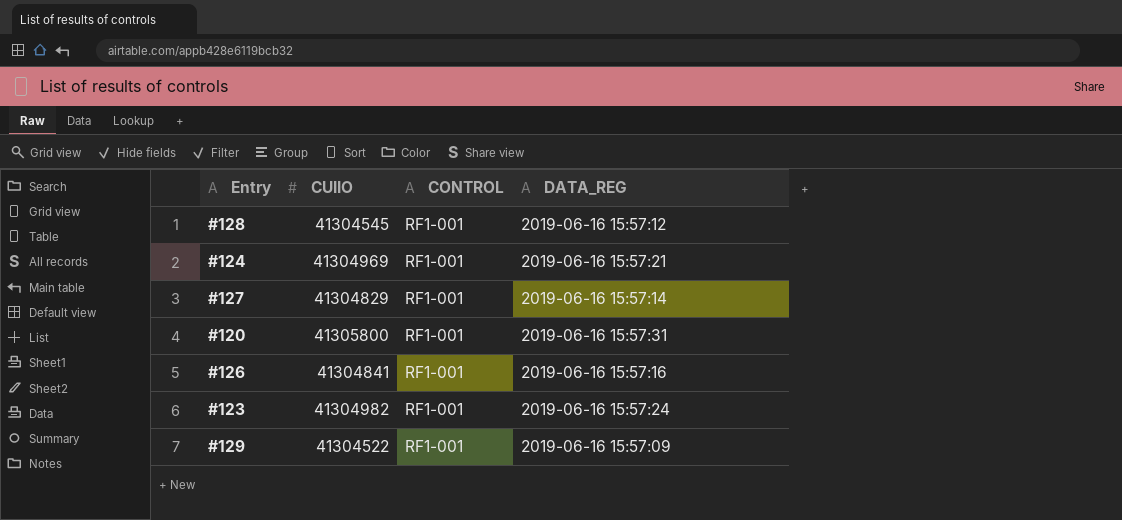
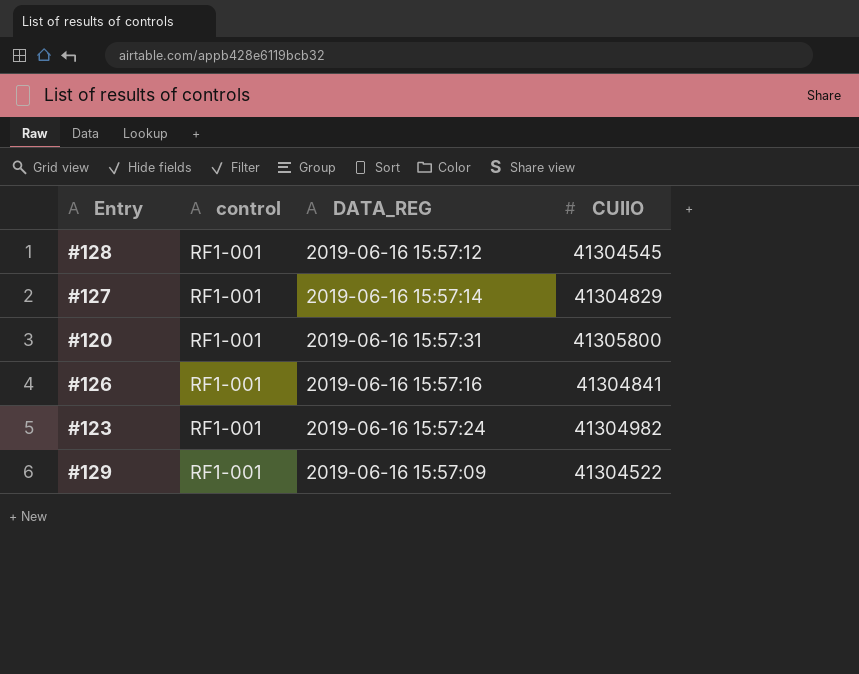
column name: CONTROL -> control
column CUIIO | position: 2 -> 4
row #124: 41304969 | RF1-001 | 2019-06-16 15:57:21 -> none

